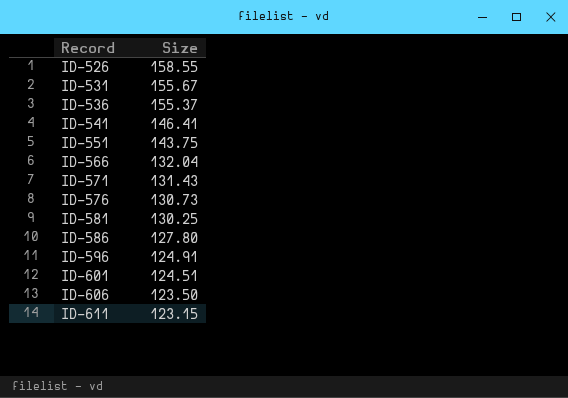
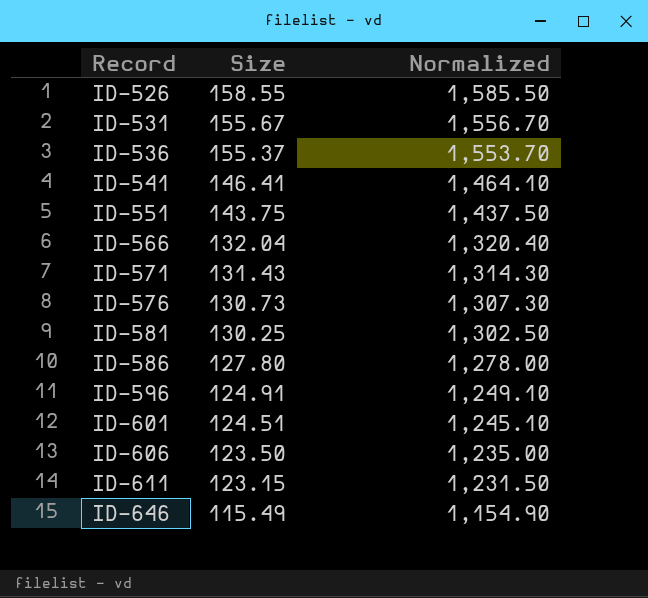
column Normalized | formula: none -> [Size] * 10
row ID-646: none -> 115.49 | 1,154.90

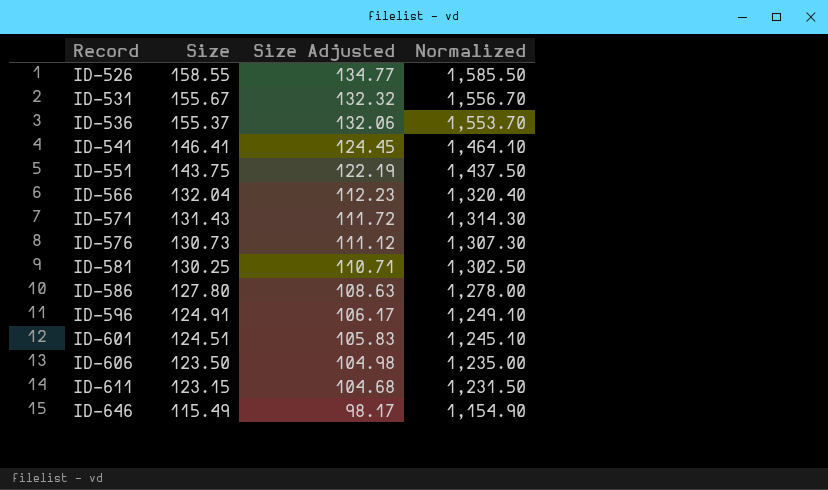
column Size Adjusted | formula: none -> [Size] * 0.85

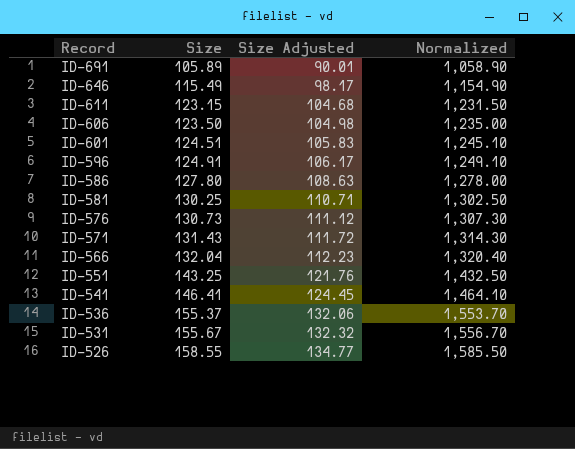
row order: Record ascending -> Record descending
row ID-691: none -> 105.89 | 90.01 | 1,058.90
ID-551 | Size: 143.75 -> 143.25
ID-551 | Size Adjusted: 122.19 -> 121.76
ID-551 | Normalized: 1,437.50 -> 1,432.50

